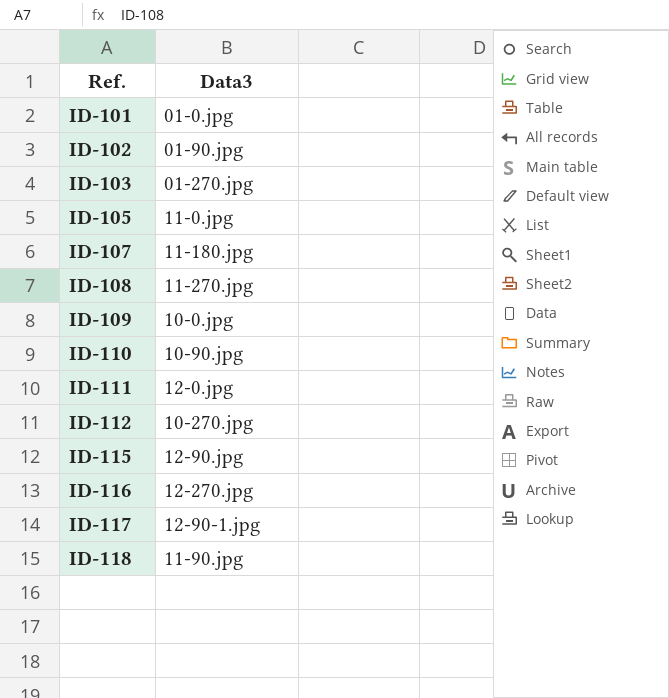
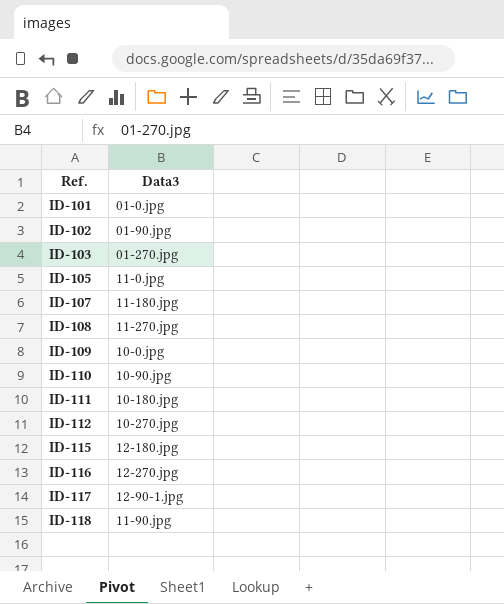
ID-111 | Data3: 12-0.jpg -> 10-180.jpg
ID-115 | Data3: 12-90.jpg -> 12-180.jpg

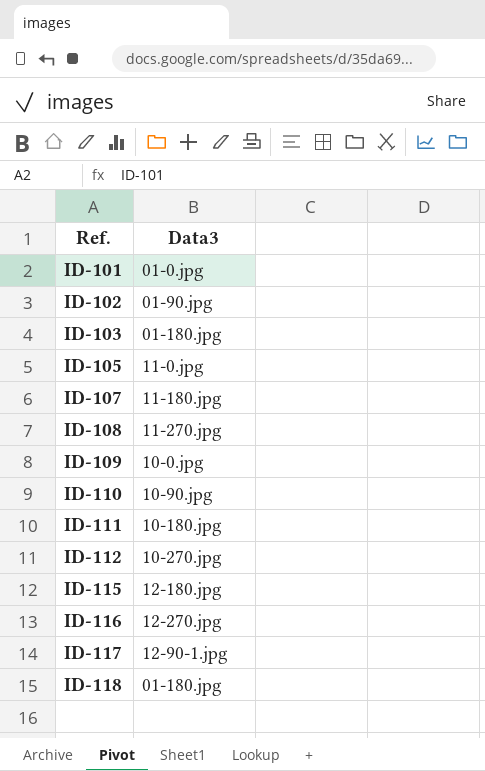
ID-103 | Data3: 01-270.jpg -> 01-180.jpg
ID-118 | Data3: 11-90.jpg -> 01-180.jpg

